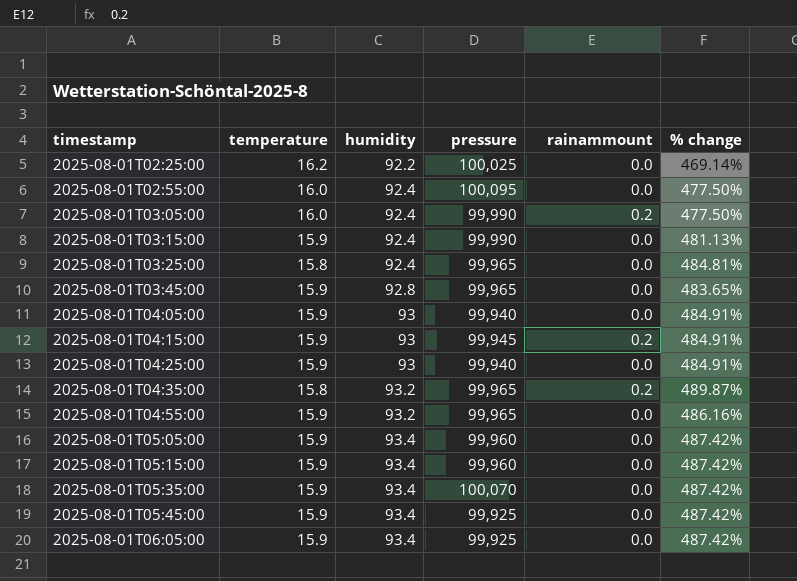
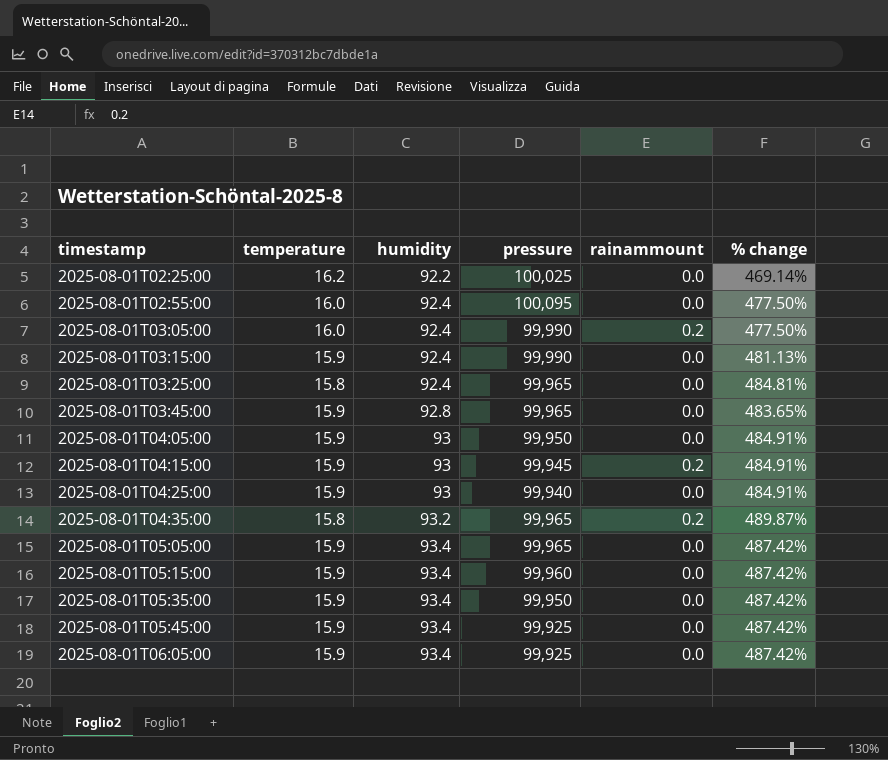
row 2025-08-01T04:55:00: 15.9 | 93.2 | 99,965 | 0.0 | 486.16% -> none
2025-08-01T04:05:00 | pressure: 99,940 -> 99,950
2025-08-01T05:05:00 | pressure: 99,960 -> 99,965
2025-08-01T05:35:00 | pressure: 100,070 -> 99,950

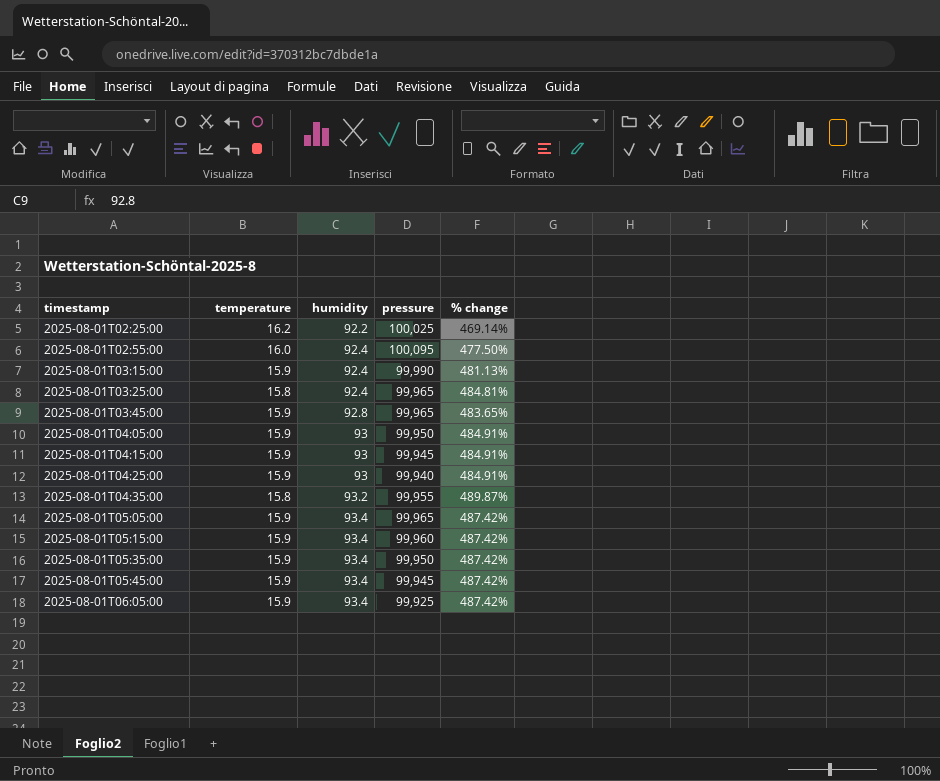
column rainammount | position: 5 -> none
row 2025-08-01T03:05:00: 16.0 | 92.4 | 99,990 | 0.2 | 477.50% -> none
2025-08-01T04:35:00 | pressure: 99,965 -> 99,955
2025-08-01T05:45:00 | pressure: 99,925 -> 99,945

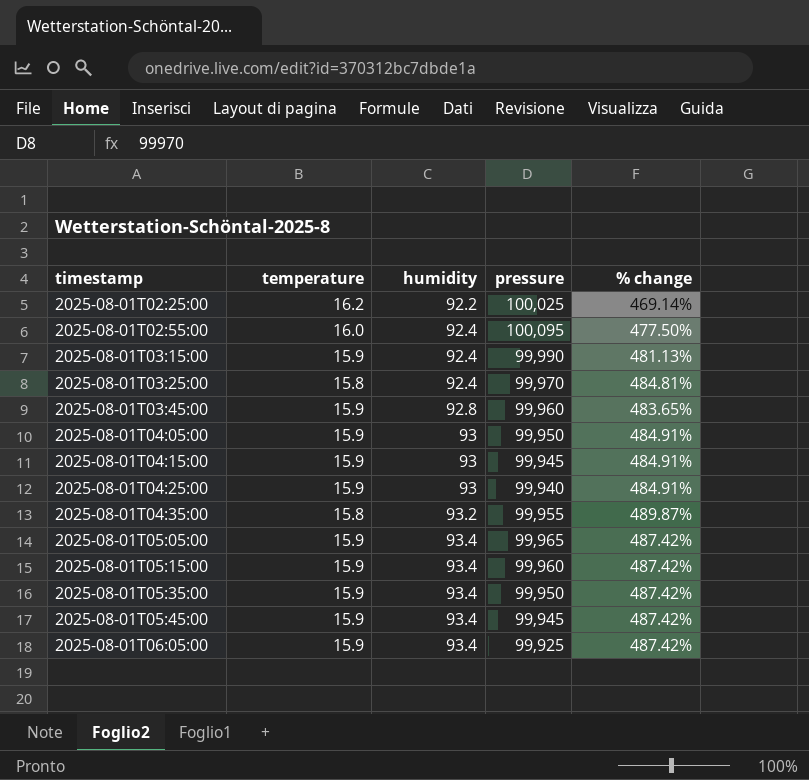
2025-08-01T03:25:00 | pressure: 99,965 -> 99,970
2025-08-01T03:45:00 | pressure: 99,965 -> 99,960

